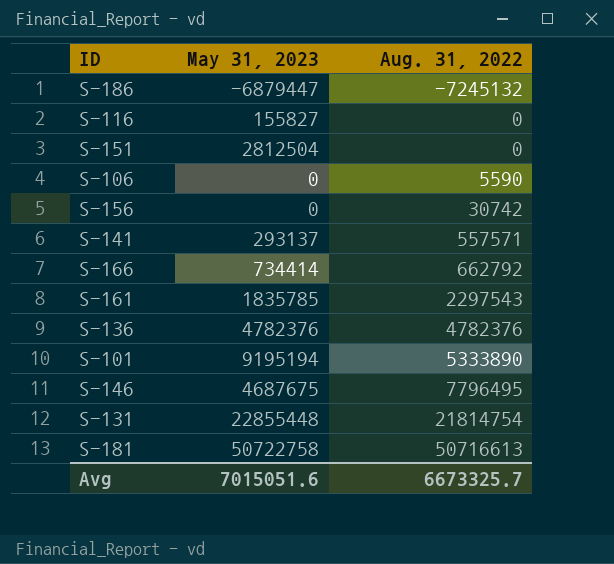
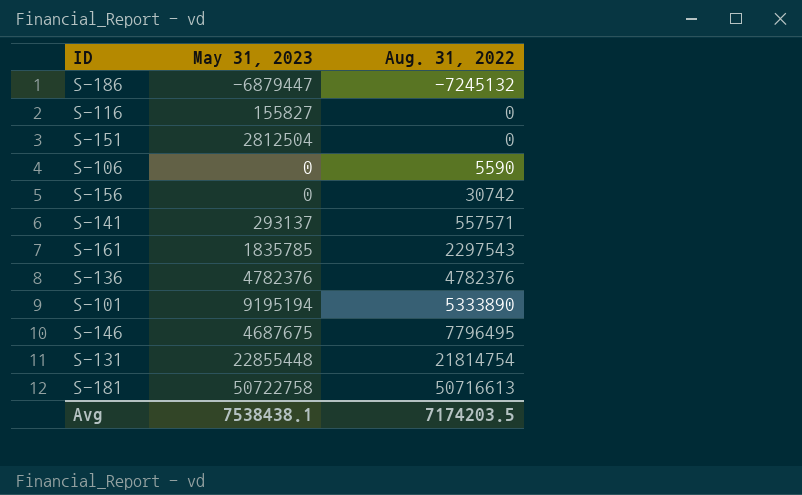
row S-166: 734414 | 662792 -> none
Avg | May 31, 2023: 7015051.6 -> 7538438.1
Avg | Aug. 31, 2022: 6673325.7 -> 7174203.5

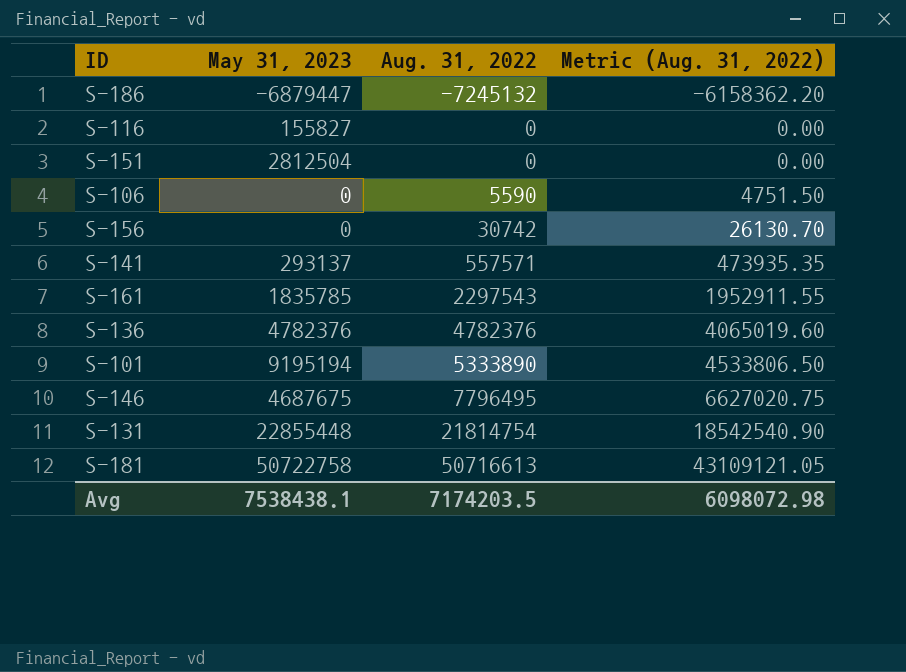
column Metric (Aug. 31, 2022) | formula: none -> [Aug. 31, 2022] * 0.85

